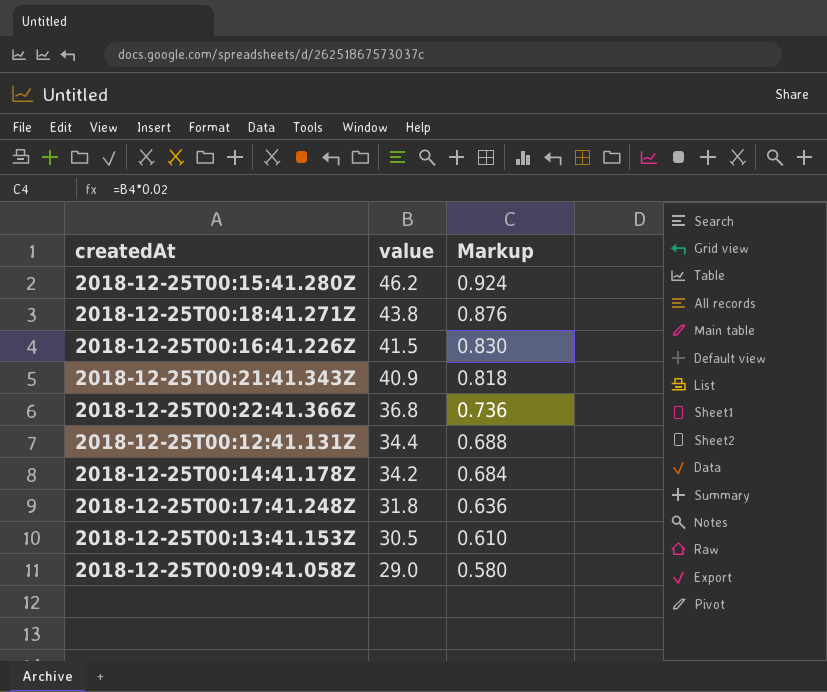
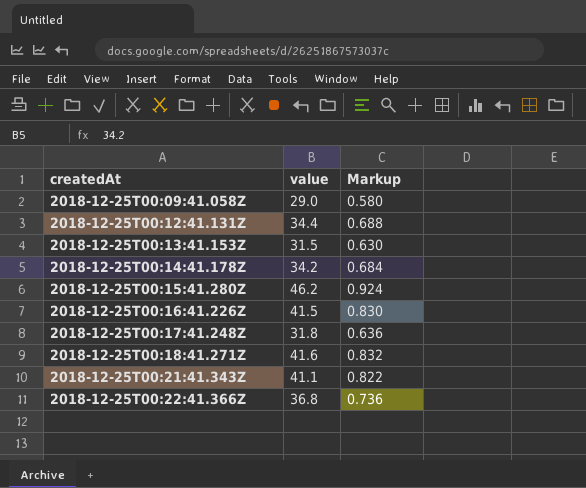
row order: value descending -> createdAt ascending
2018-12-25T00:13:41.153Z | value: 30.5 -> 31.5
2018-12-25T00:13:41.153Z | Markup: 0.610 -> 0.630
2018-12-25T00:18:41.271Z | value: 43.8 -> 41.6
2018-12-25T00:18:41.271Z | Markup: 0.876 -> 0.832
2018-12-25T00:21:41.343Z | value: 40.9 -> 41.1
2018-12-25T00:21:41.343Z | Markup: 0.818 -> 0.822

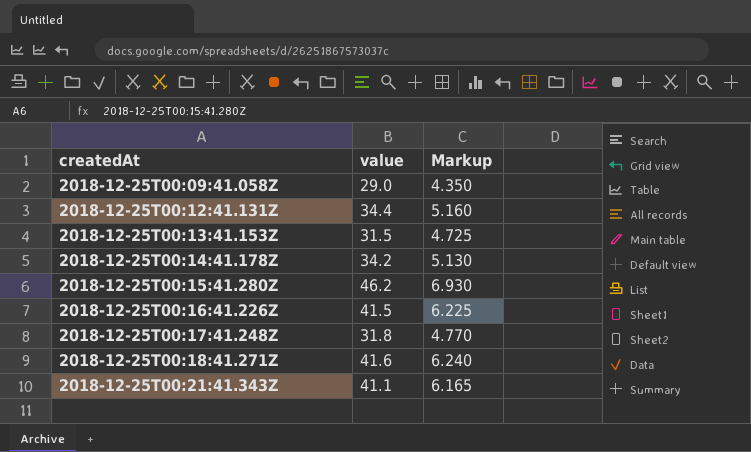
column Markup | formula: [value] * 0.02 -> [value] * 0.15
row 2018-12-25T00:22:41.366Z: 36.8 | 0.736 -> none

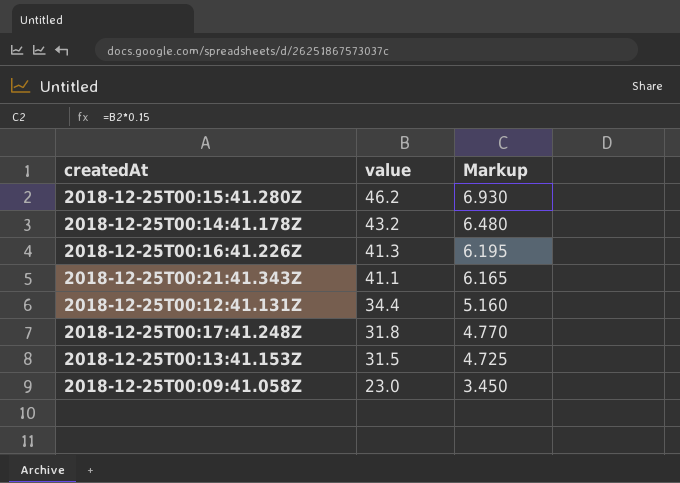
row order: createdAt ascending -> value descending
row 2018-12-25T00:18:41.271Z: 41.6 | 6.240 -> none
2018-12-25T00:14:41.178Z | value: 34.2 -> 43.2
2018-12-25T00:14:41.178Z | Markup: 5.130 -> 6.480
2018-12-25T00:16:41.226Z | value: 41.5 -> 41.3
2018-12-25T00:16:41.226Z | Markup: 6.225 -> 6.195
2018-12-25T00:09:41.058Z | value: 29.0 -> 23.0
2018-12-25T00:09:41.058Z | Markup: 4.350 -> 3.450

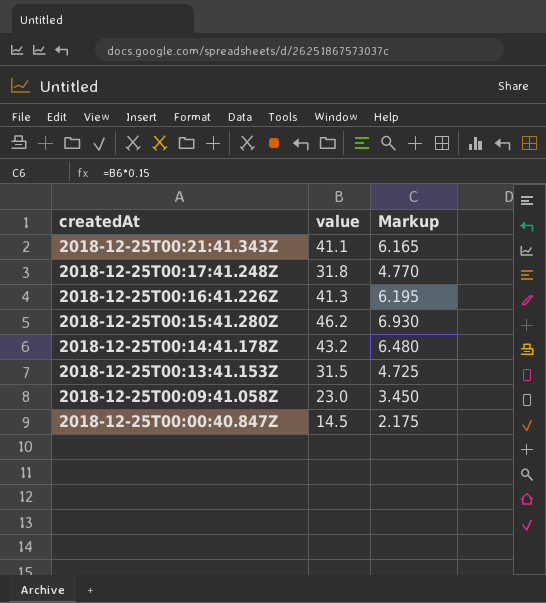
row order: value descending -> createdAt descending
row 2018-12-25T00:12:41.131Z: 34.4 | 5.160 -> none
row 2018-12-25T00:00:40.847Z: none -> 14.5 | 2.175

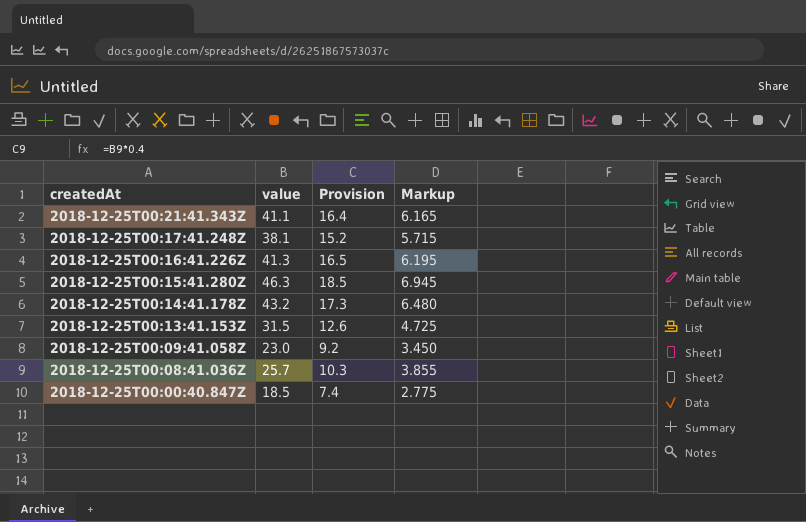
column Provision | formula: none -> [value] * 0.4
2018-12-25T00:17:41.248Z | value: 31.8 -> 38.1
2018-12-25T00:17:41.248Z | Markup: 4.770 -> 5.715
2018-12-25T00:15:41.280Z | value: 46.2 -> 46.3
2018-12-25T00:15:41.280Z | Markup: 6.930 -> 6.945
row 2018-12-25T00:08:41.036Z: none -> 25.7 | 10.3 | 3.855
2018-12-25T00:00:40.847Z | value: 14.5 -> 18.5
2018-12-25T00:00:40.847Z | Markup: 2.175 -> 2.775

